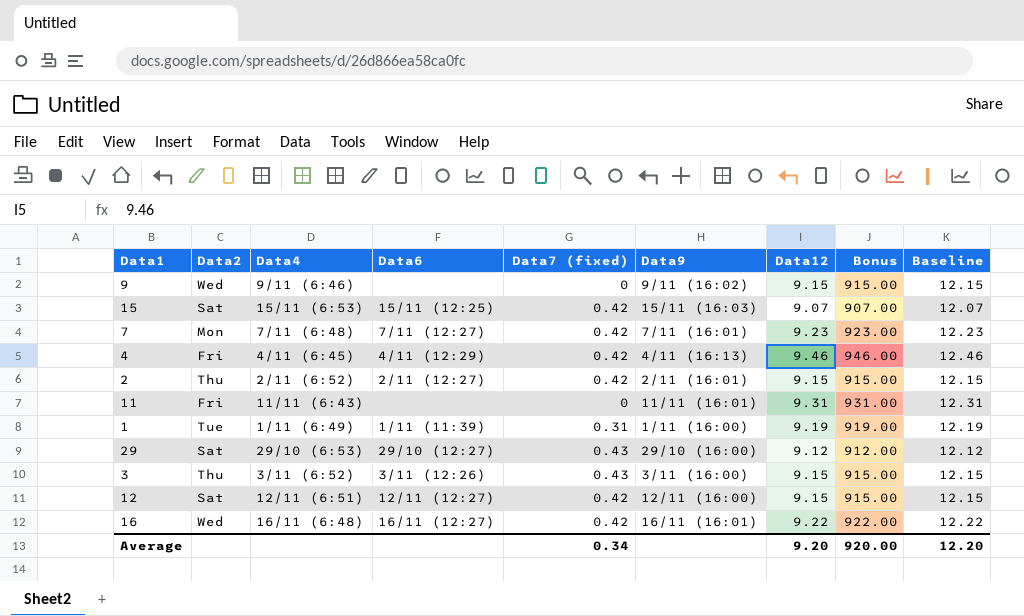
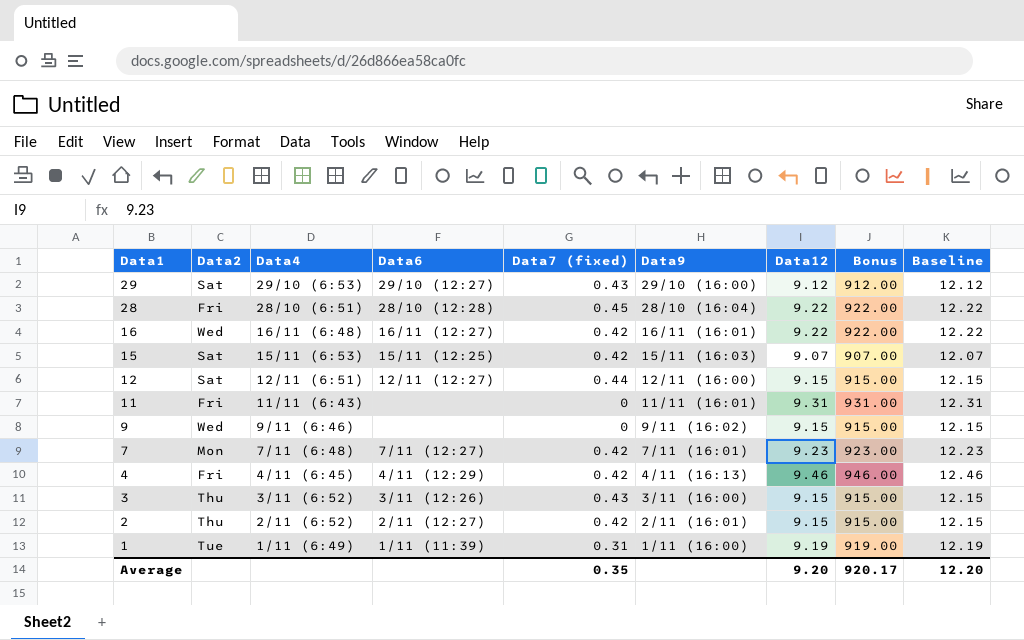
row order: none -> Data1 descending
row 28: none -> Fri | 28/10 (6:51) | 28/10 (12:28) | 0.45 | 28/10 (16:04) | 9.22 | 922.00 | 12.22
12 | Data7 (fixed): 0.42 -> 0.44
Average | Data7 (fixed): 0.34 -> 0.35
Average | Bonus: 920.00 -> 920.17

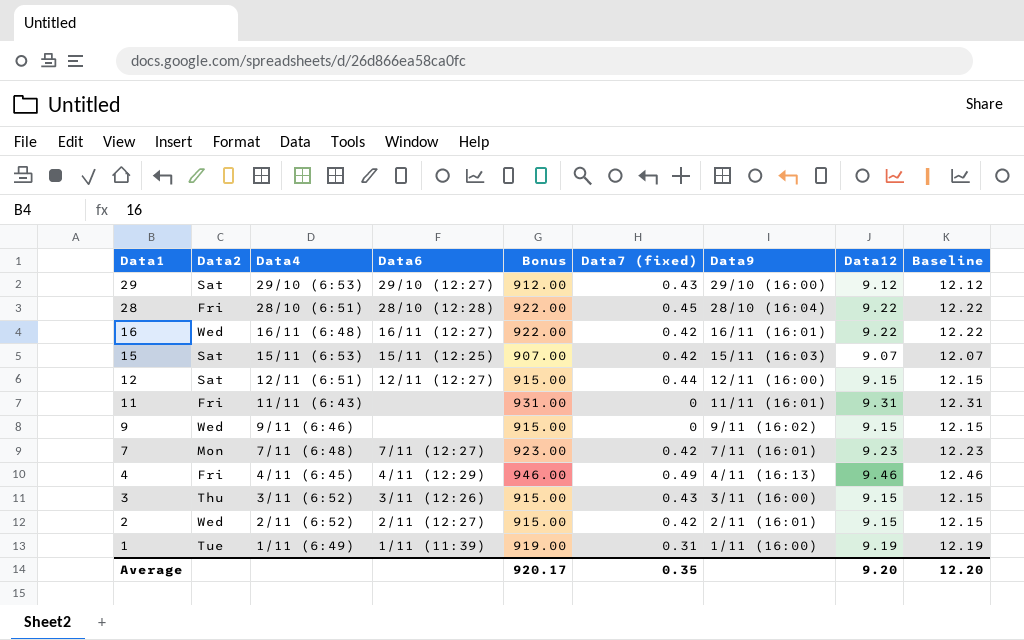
column Bonus | position: 8 -> 5
4 | Data7 (fixed): 0.42 -> 0.49
2 | Data2: Thu -> Wed

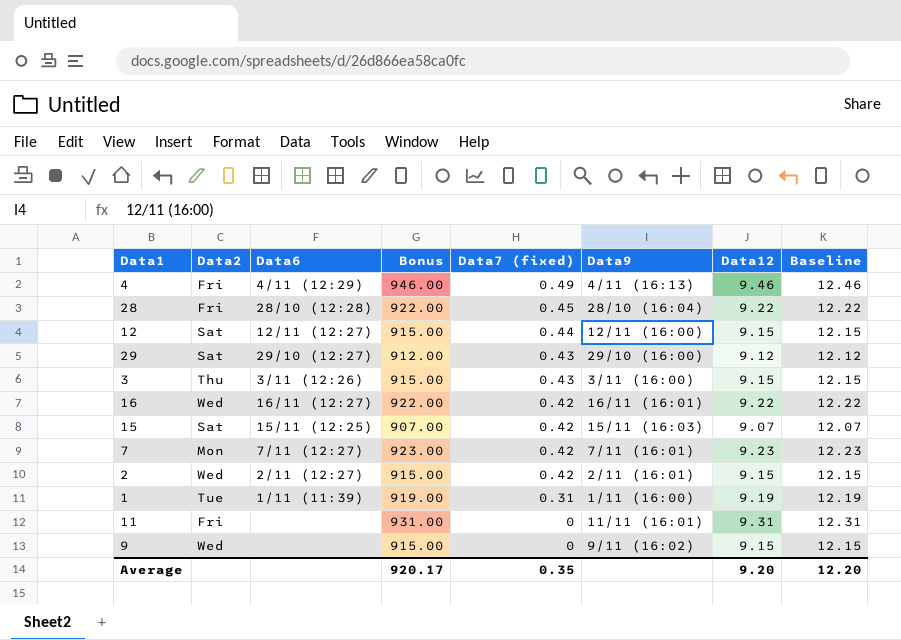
row order: Data1 descending -> Data7 (fixed) descending
column Data4 | position: 3 -> none

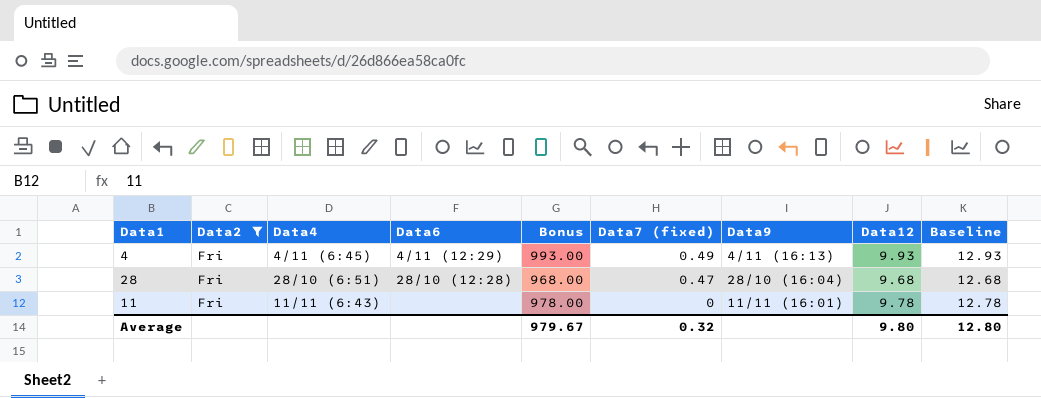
filter: none -> Data2 = Fri
column Data4 | position: none -> 3
4 | Bonus: 946.00 -> 993.00
4 | Data12: 9.46 -> 9.93
4 | Baseline: 12.46 -> 12.93
28 | Bonus: 922.00 -> 968.00
28 | Data7 (fixed): 0.45 -> 0.47
28 | Data12: 9.22 -> 9.68
28 | Baseline: 12.22 -> 12.68
11 | Bonus: 931.00 -> 978.00
11 | Data12: 9.31 -> 9.78
11 | Baseline: 12.31 -> 12.78
Average | Bonus: 920.17 -> 979.67
Average | Data7 (fixed): 0.35 -> 0.32
Average | Data12: 9.20 -> 9.80
Average | Baseline: 12.20 -> 12.80

